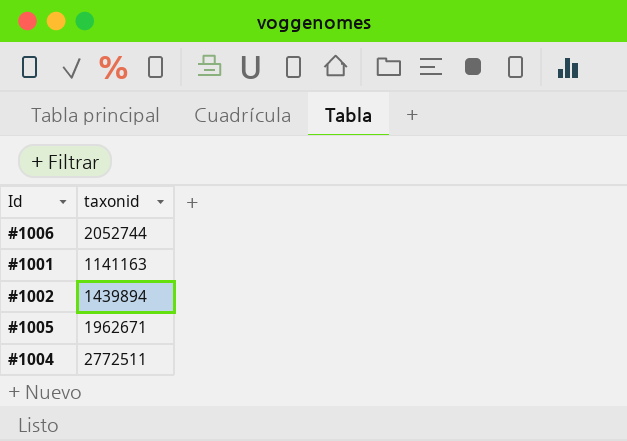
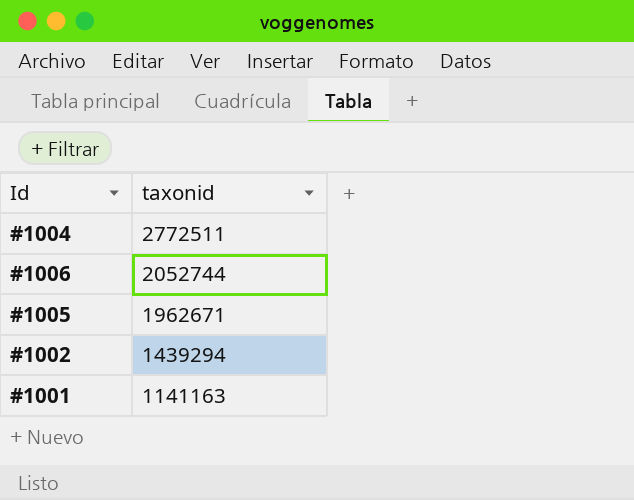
row order: none -> taxonid descending
#1002 | taxonid: 1439894 -> 1439294

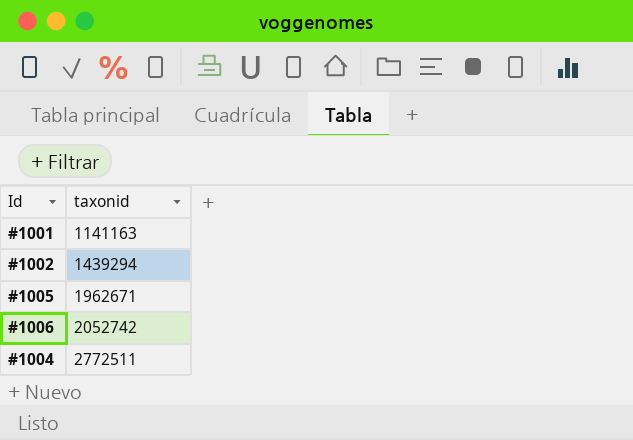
row order: taxonid descending -> taxonid ascending
#1006 | taxonid: 2052744 -> 2052742

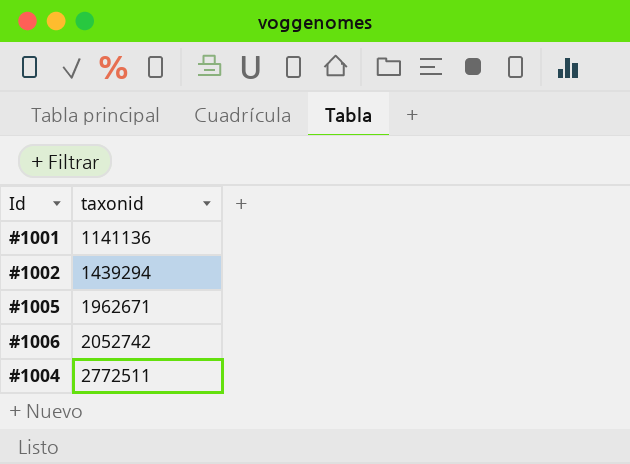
#1001 | taxonid: 1141163 -> 1141136

